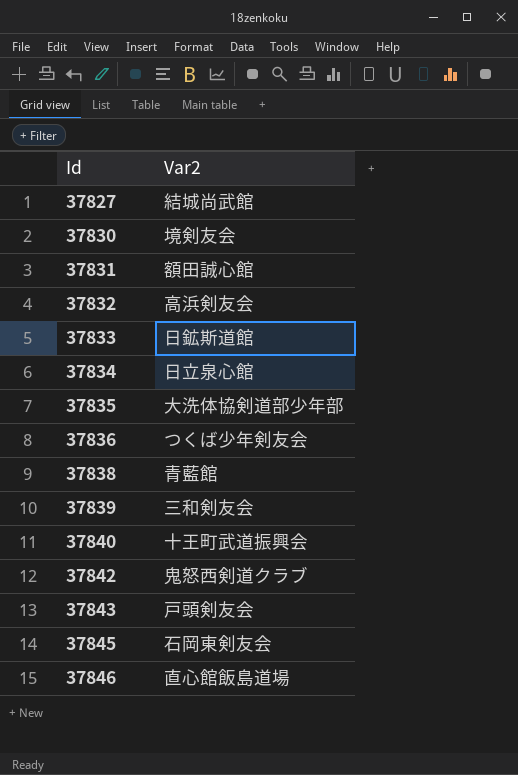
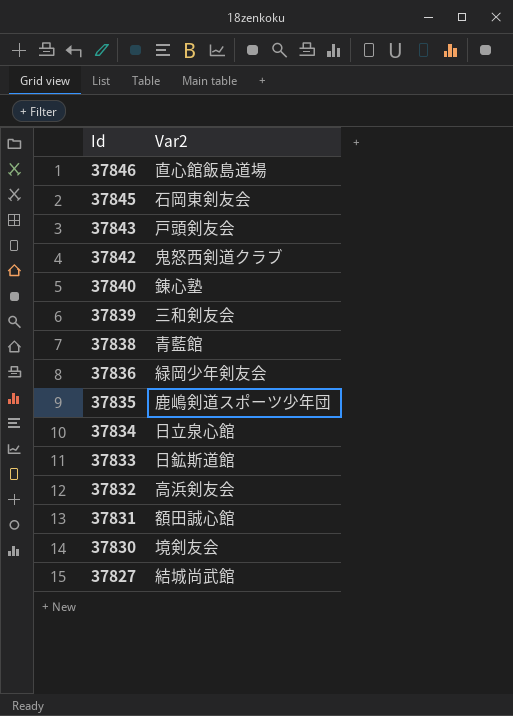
row order: Id ascending -> Id descending
37840 | Var2: 十王町武道振興会 -> 錬心塾
37836 | Var2: つくば少年剣友会 -> 緑岡少年剣友会
37835 | Var2: 大洗体協剣道部少年部 -> 鹿嶋剣道スポーツ少年団

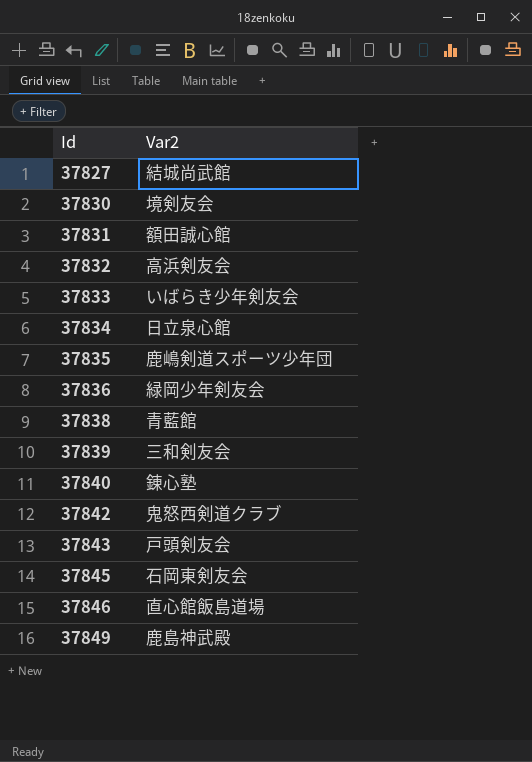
row order: Id descending -> Id ascending
37833 | Var2: 日鉱斯道館 -> いばらき少年剣友会
row 37849: none -> 鹿島神武殿

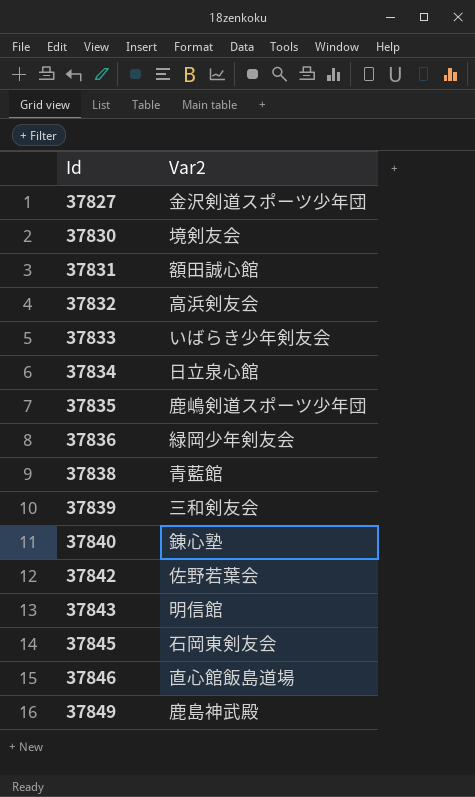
37827 | Var2: 結城尚武館 -> 金沢剣道スポーツ少年団
37842 | Var2: 鬼怒西剣道クラブ -> 佐野若葉会
37843 | Var2: 戸頭剣友会 -> 明信館

